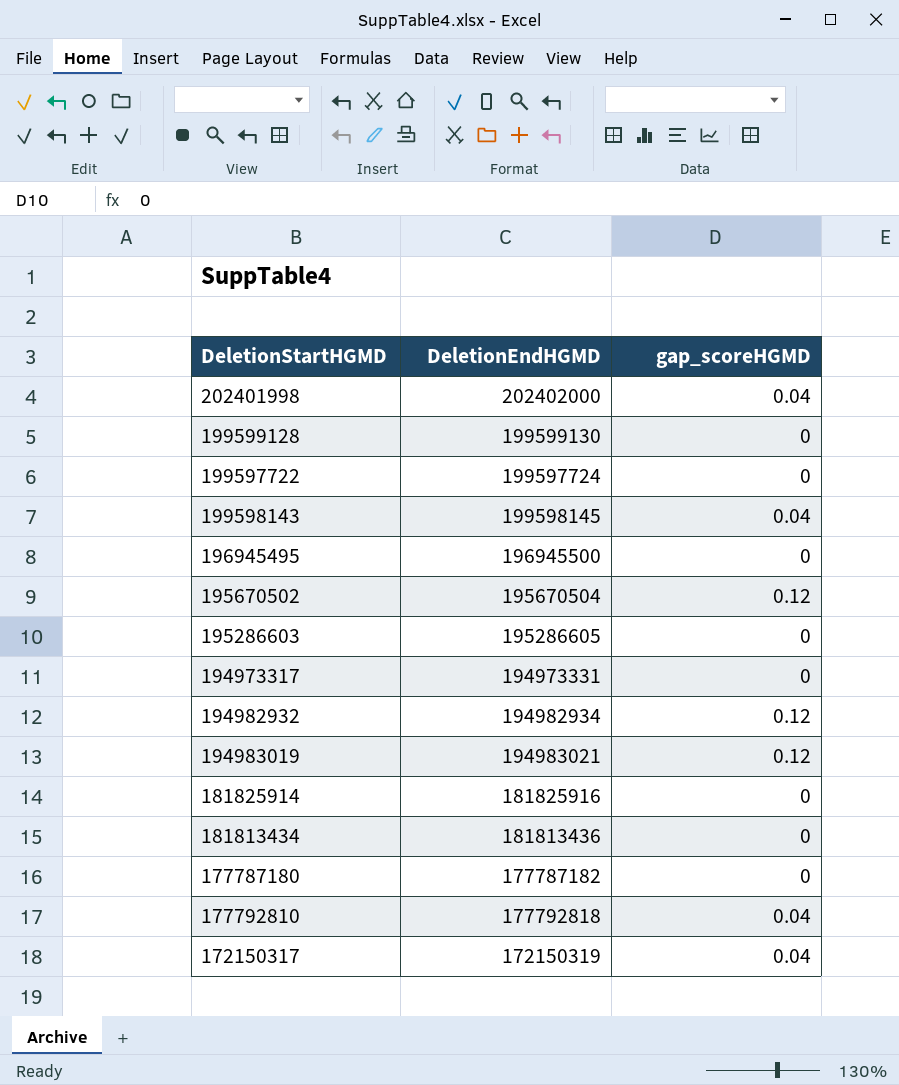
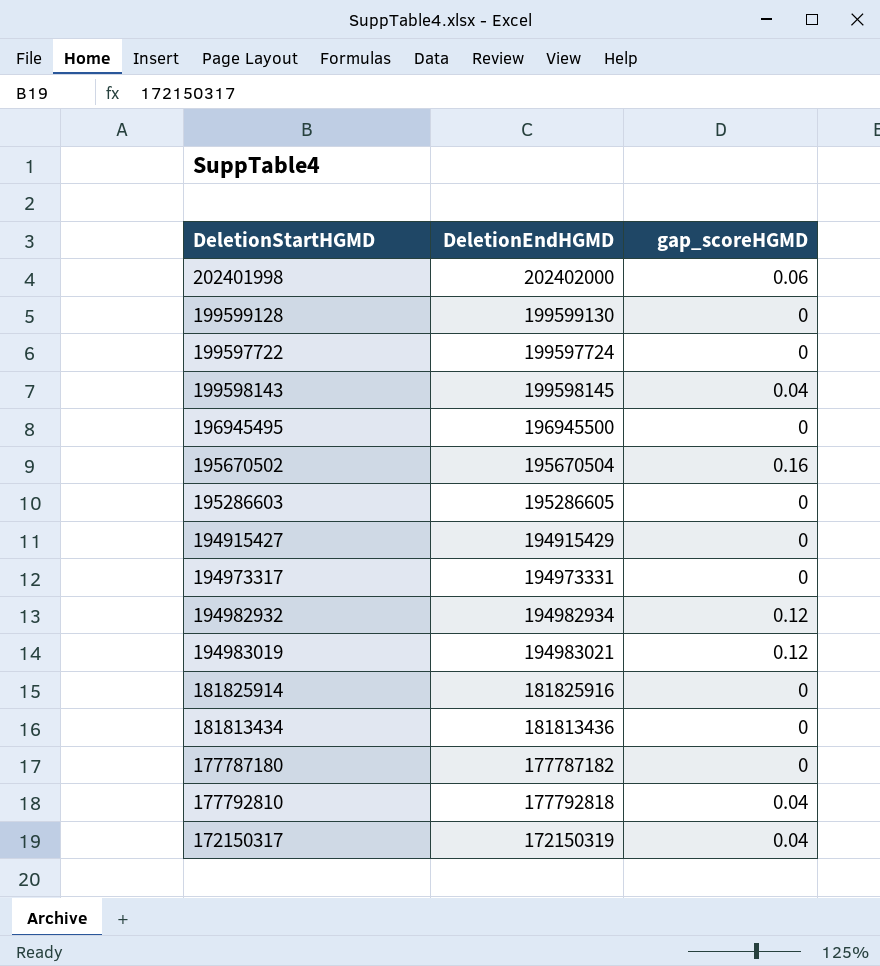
202401998 | gap_scoreHGMD: 0.04 -> 0.06
195670502 | gap_scoreHGMD: 0.12 -> 0.16
row 194915427: none -> 194915429 | 0

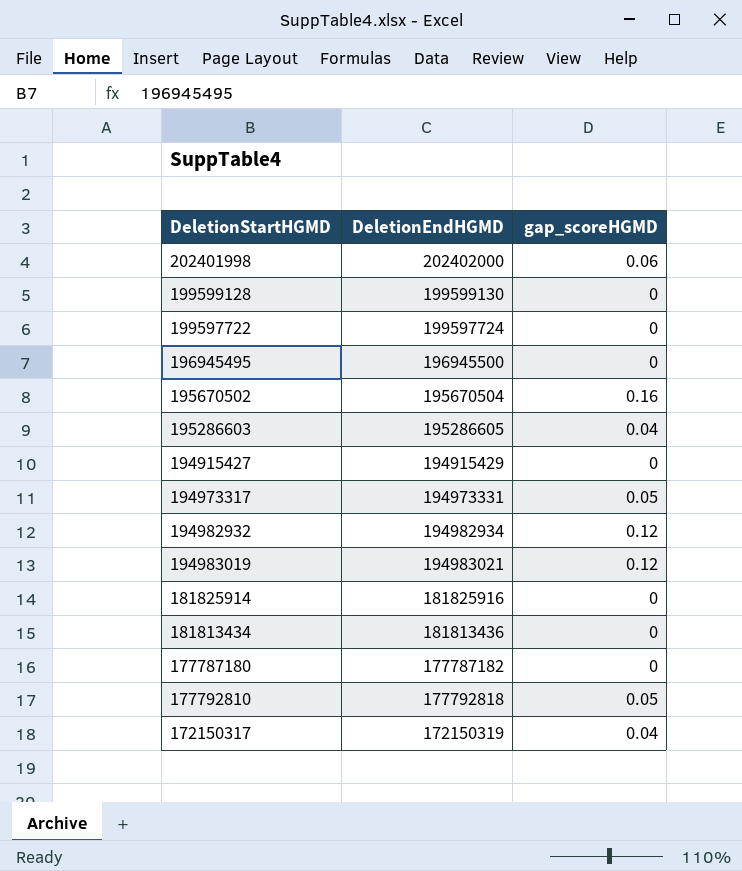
row 199598143: 199598145 | 0.04 -> none
195286603 | gap_scoreHGMD: 0 -> 0.04
194973317 | gap_scoreHGMD: 0 -> 0.05
177792810 | gap_scoreHGMD: 0.04 -> 0.05

